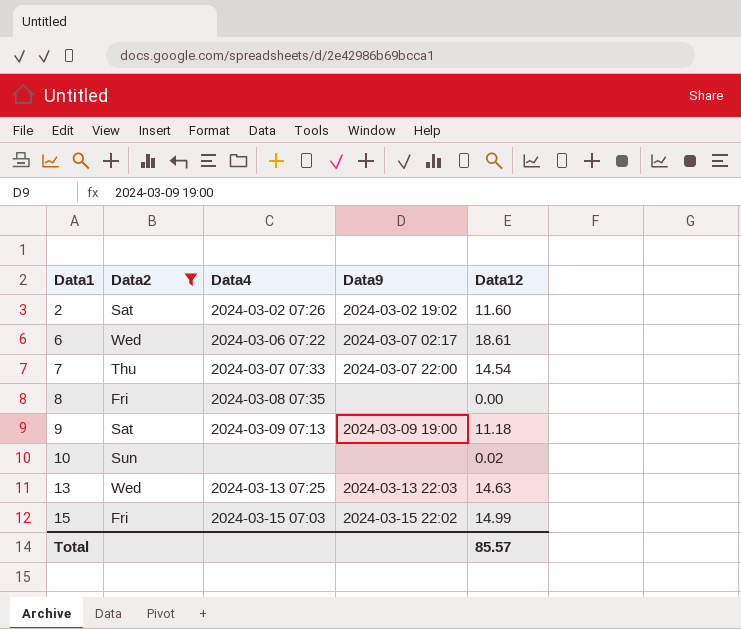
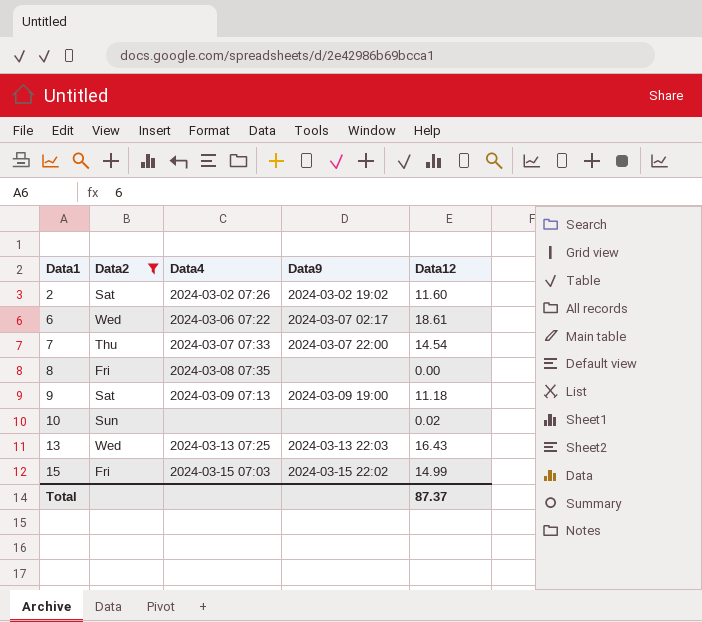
13 | Data12: 14.63 -> 16.43
Total | Data12: 85.57 -> 87.37

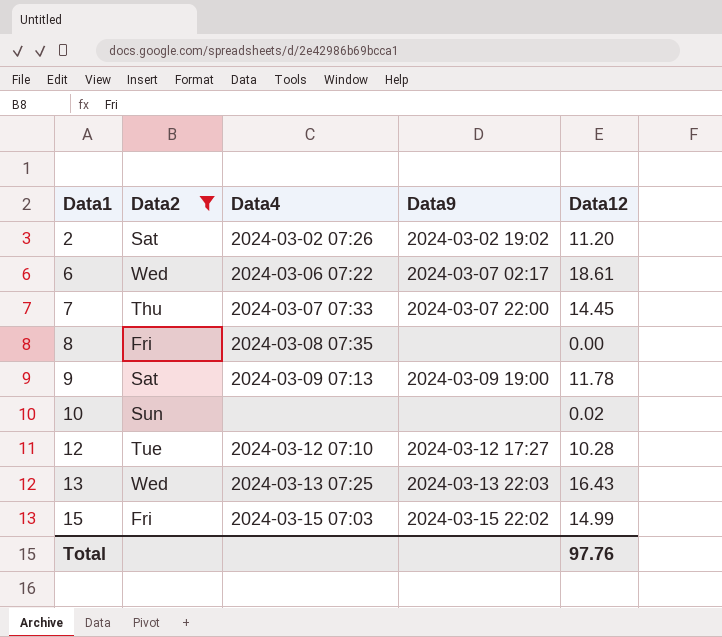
2 | Data12: 11.60 -> 11.20
7 | Data12: 14.54 -> 14.45
9 | Data12: 11.18 -> 11.78
row 12: none -> Tue | 2024-03-12 07:10 | 2024-03-12 17:27 | 10.28
Total | Data12: 87.37 -> 97.76

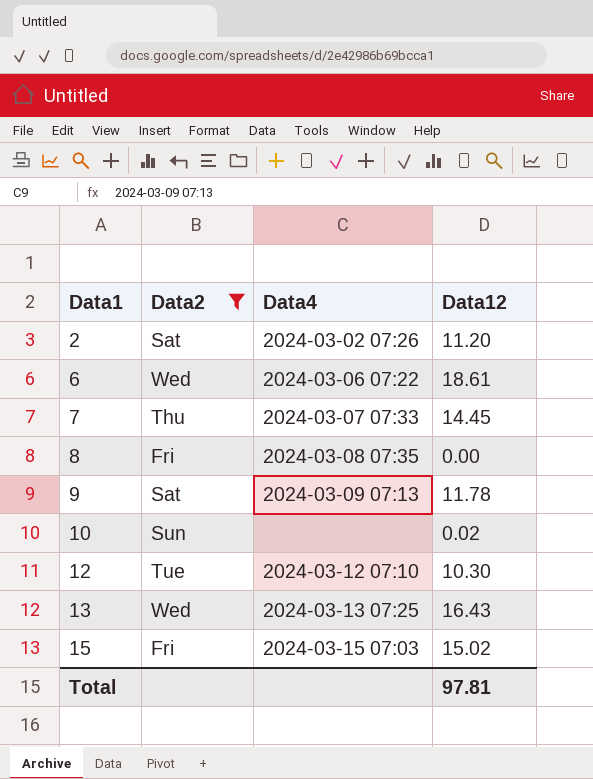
column Data9 | position: 4 -> none
12 | Data12: 10.28 -> 10.30
15 | Data12: 14.99 -> 15.02
Total | Data12: 97.76 -> 97.81

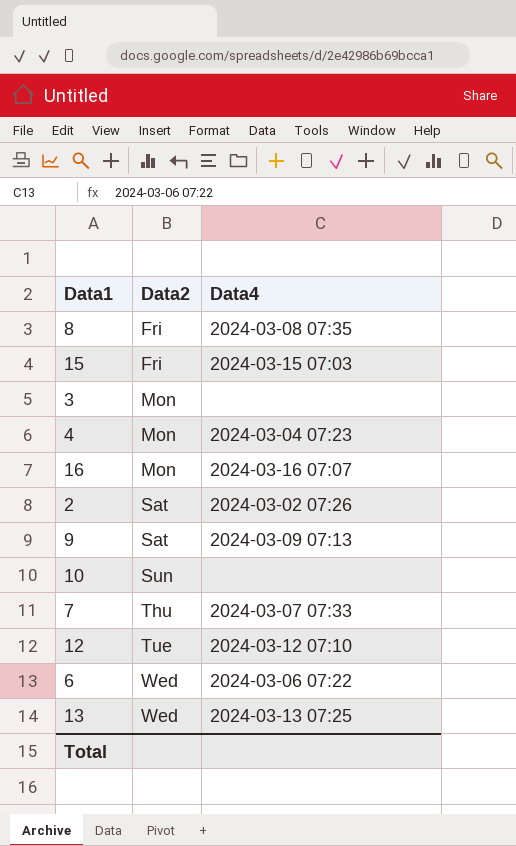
filter: Data2 != Mon -> none
row order: Data1 ascending -> Data2 ascending
column Data12 | position: 4 -> none

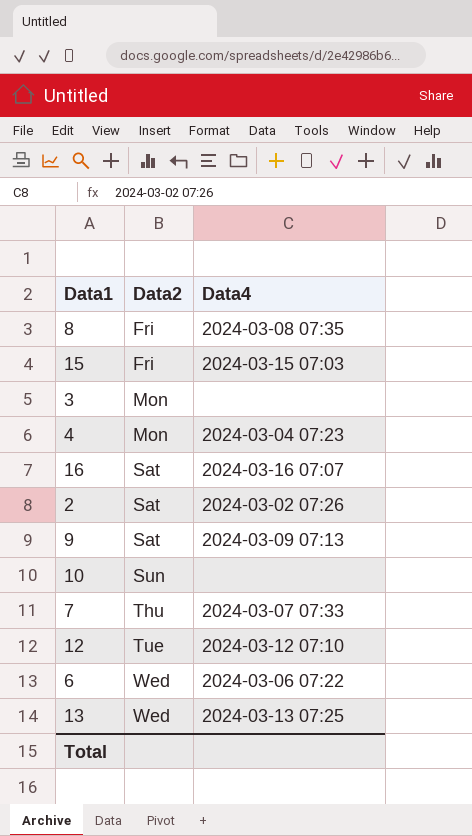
16 | Data2: Mon -> Sat

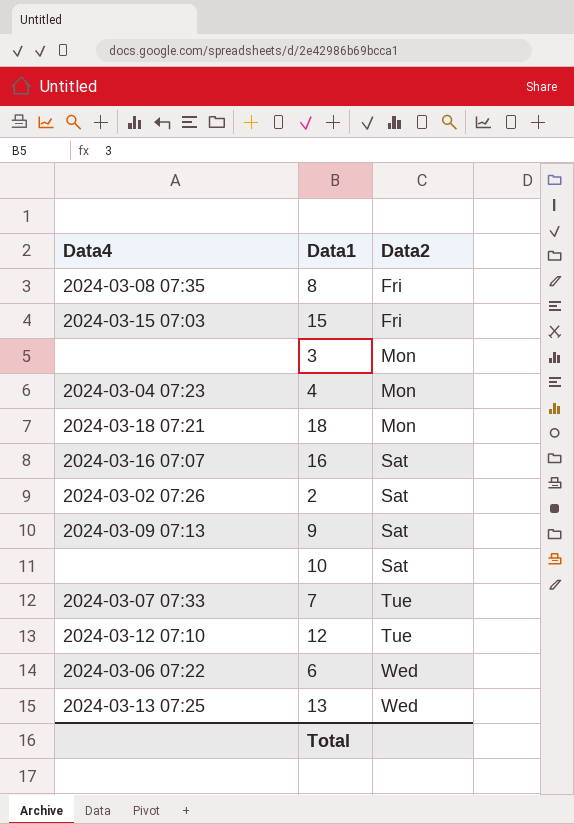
column Data4 | position: 3 -> 1
row 18: none -> 2024-03-18 07:21 | Mon
10 | Data2: Sun -> Sat
7 | Data2: Thu -> Tue

